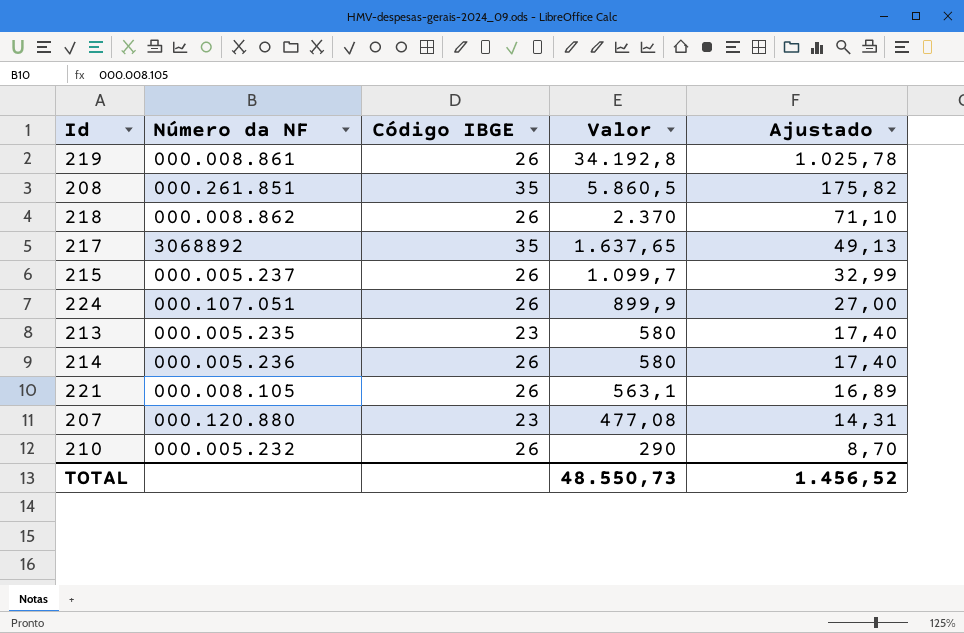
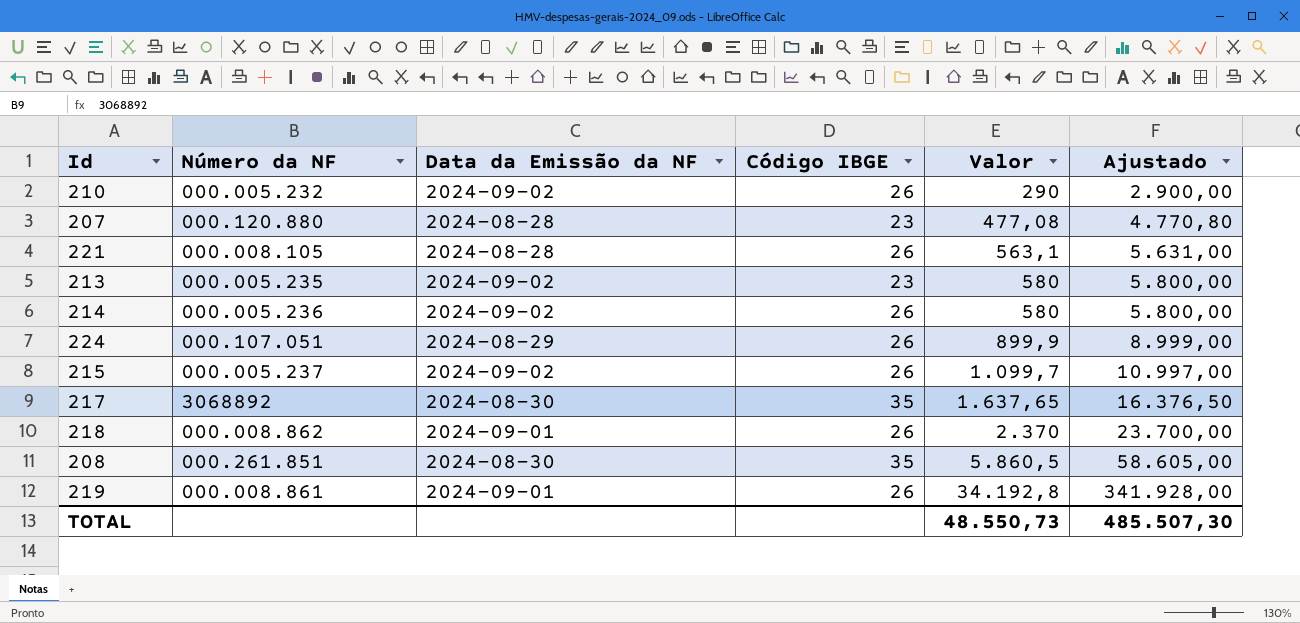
row order: Valor descending -> Valor ascending
column Data da Emissão da NF | position: none -> 3
column Ajustado | formula: [Valor] * 0,03 -> [Valor] * 10
TOTAL | Ajustado: 1.456,52 -> 485.507,30

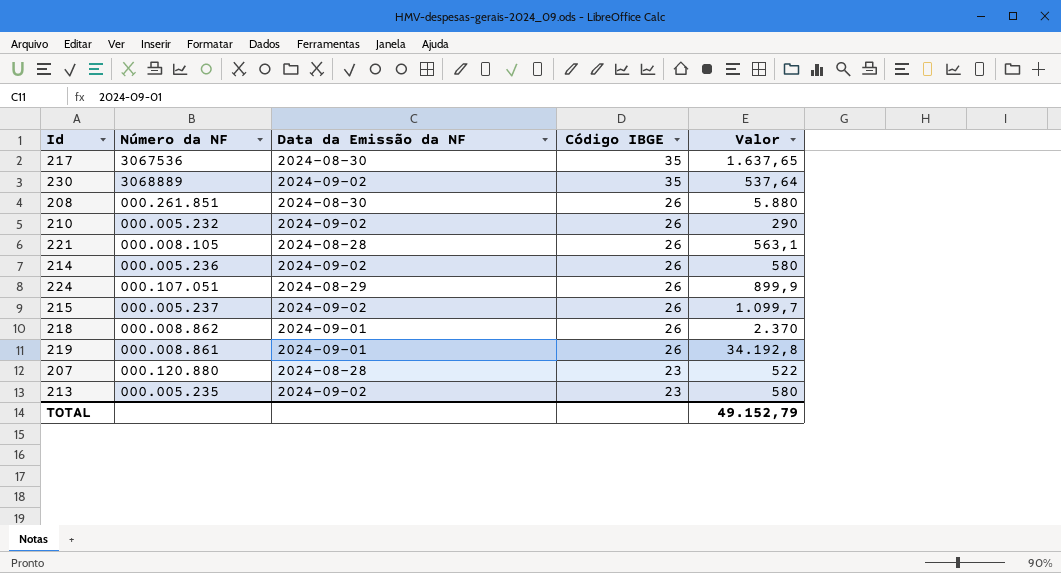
row order: Valor ascending -> Código IBGE descending
column Ajustado | formula: [Valor] * 10 -> none
217 | Número da NF: 3068892 -> 3067536
row 230: none -> 3068889 | 2024-09-02 | 35 | 537,64
208 | Código IBGE: 35 -> 26
208 | Valor: 5.860,5 -> 5.880
207 | Valor: 477,08 -> 522
TOTAL | Valor: 48.550,73 -> 49.152,79

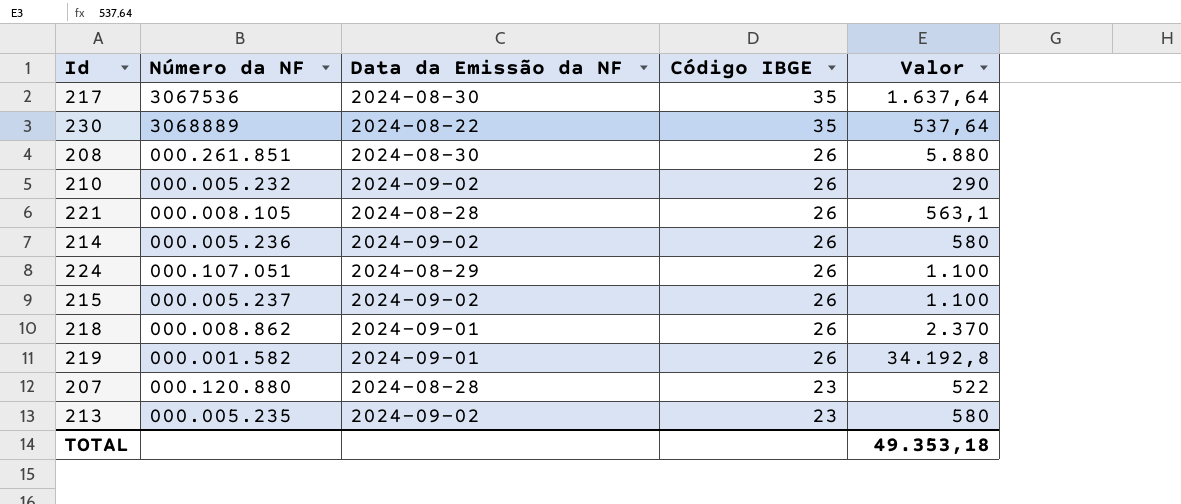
217 | Valor: 1.637,65 -> 1.637,64
230 | Data da Emissão da NF: 2024-09-02 -> 2024-08-22
224 | Valor: 899,9 -> 1.100
215 | Valor: 1.099,7 -> 1.100
219 | Número da NF: 000.008.861 -> 000.001.582
TOTAL | Valor: 49.152,79 -> 49.353,18

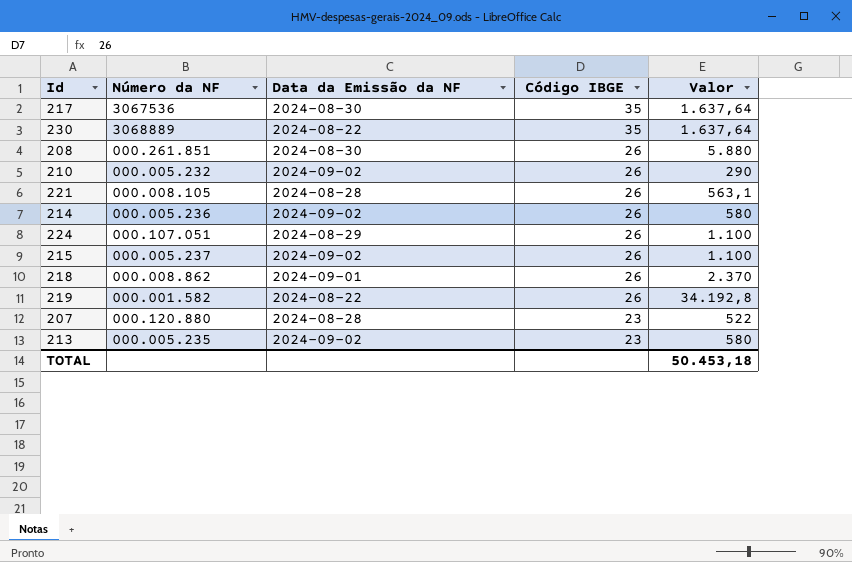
230 | Valor: 537,64 -> 1.637,64
219 | Data da Emissão da NF: 2024-09-01 -> 2024-08-22
TOTAL | Valor: 49.353,18 -> 50.453,18

